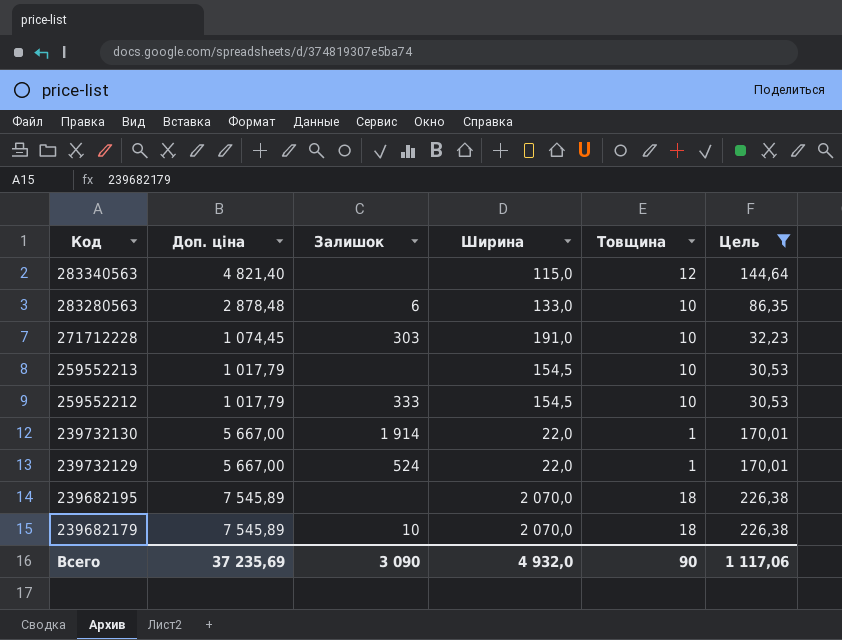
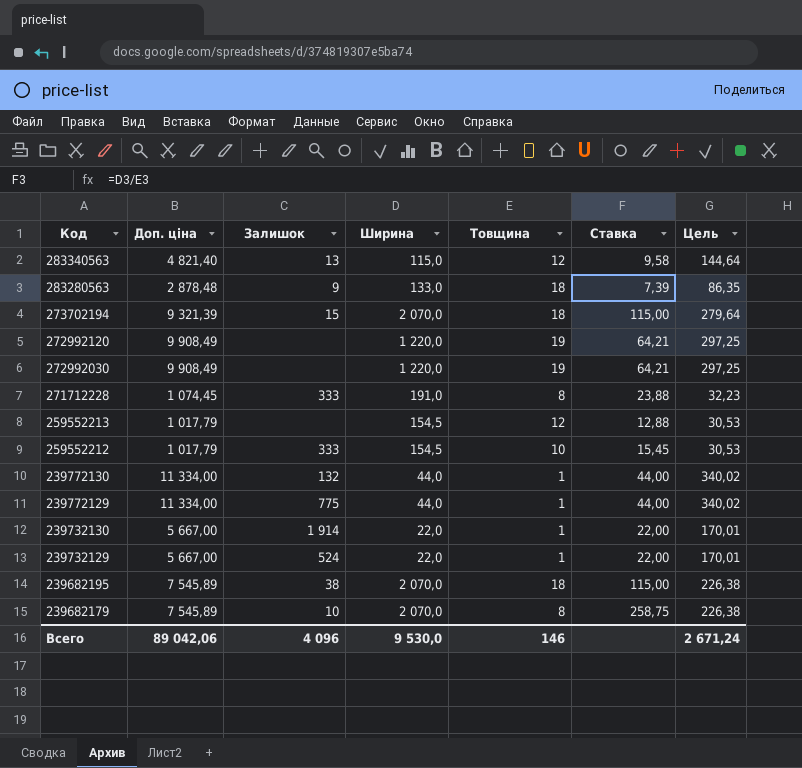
filter: Цель <= 226,38 -> none
column Ставка | formula: none -> [Ширина] / [Товщина]
283340563 | Залишок: none -> 13
283280563 | Залишок: 6 -> 9
283280563 | Товщина: 10 -> 18
271712228 | Залишок: 303 -> 333
271712228 | Товщина: 10 -> 8
259552213 | Товщина: 10 -> 12
239682195 | Залишок: none -> 38
239682179 | Товщина: 18 -> 8
Всего | Доп. ціна: 37 235,69 -> 89 042,06
Всего | Залишок: 3 090 -> 4 096
Всего | Ширина: 4 932,0 -> 9 530,0
Всего | Товщина: 90 -> 146
Всего | Цель: 1 117,06 -> 2 671,24

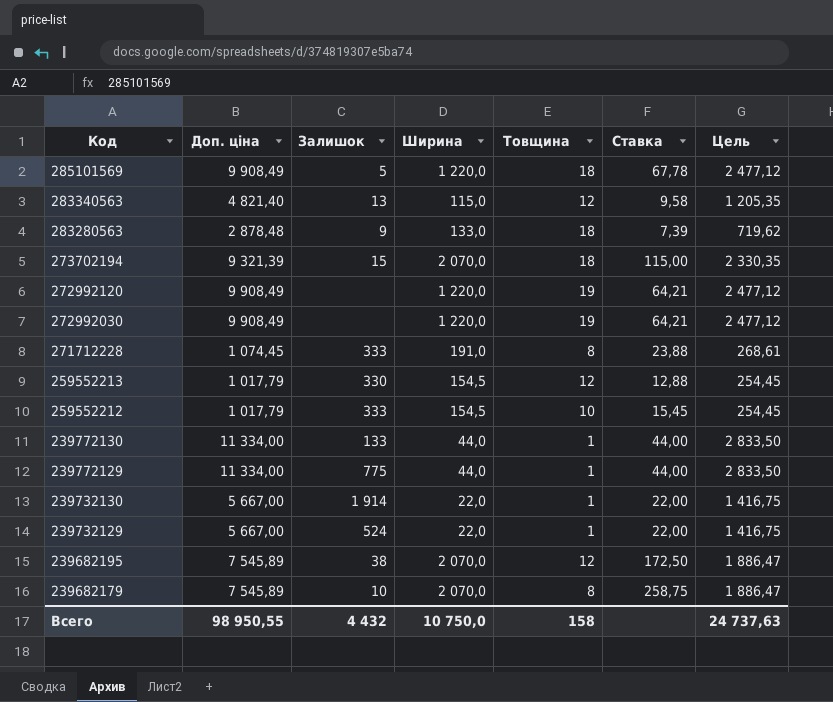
column Цель | formula: [Доп. ціна] * 0,03 -> [Доп. ціна] * 0,25
row 285101569: none -> 9 908,49 | 5 | 1 220,0 | 18 | 67,78 | 2 477,12
259552213 | Залишок: none -> 330
239772130 | Залишок: 132 -> 133
239682195 | Товщина: 18 -> 12
239682195 | Ставка: 115,00 -> 172,50
Всего | Доп. ціна: 89 042,06 -> 98 950,55
Всего | Залишок: 4 096 -> 4 432
Всего | Ширина: 9 530,0 -> 10 750,0
Всего | Товщина: 146 -> 158
Всего | Цель: 2 671,24 -> 24 737,63

